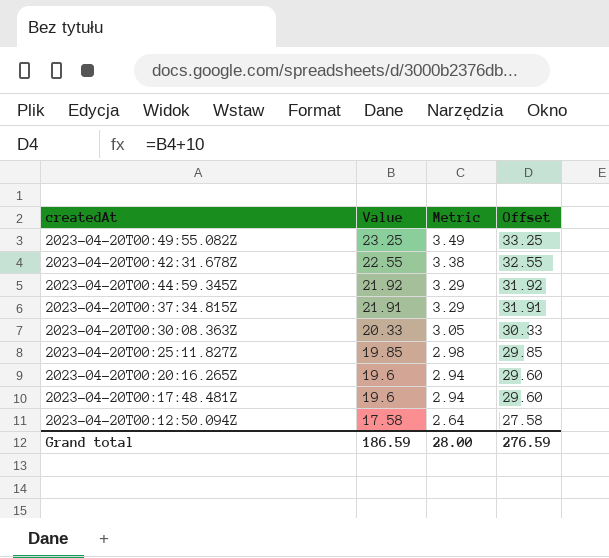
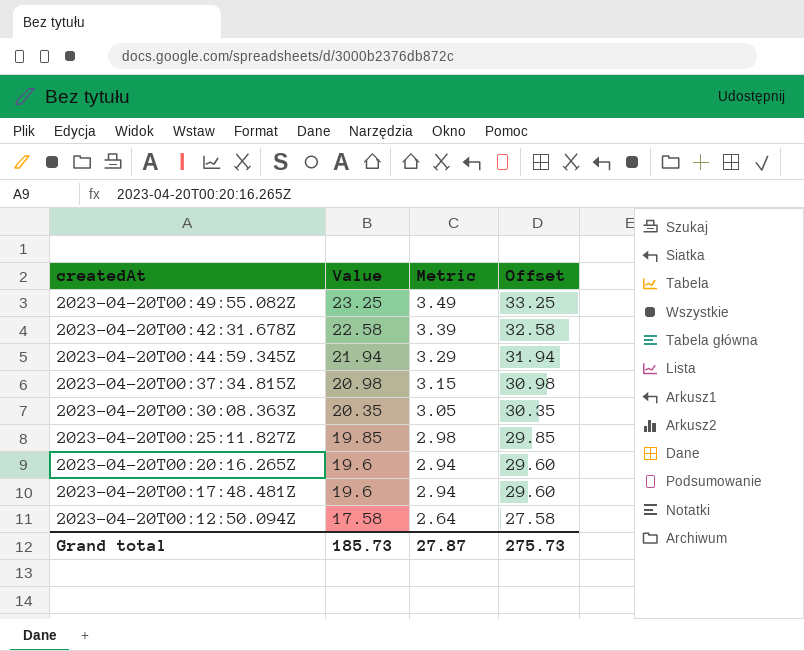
2023-04-20T00:42:31.678Z | Value: 22.55 -> 22.58
2023-04-20T00:42:31.678Z | Metric: 3.38 -> 3.39
2023-04-20T00:42:31.678Z | Offset: 32.55 -> 32.58
2023-04-20T00:44:59.345Z | Value: 21.92 -> 21.94
2023-04-20T00:44:59.345Z | Offset: 31.92 -> 31.94
2023-04-20T00:37:34.815Z | Value: 21.91 -> 20.98
2023-04-20T00:37:34.815Z | Metric: 3.29 -> 3.15
2023-04-20T00:37:34.815Z | Offset: 31.91 -> 30.98
2023-04-20T00:30:08.363Z | Value: 20.33 -> 20.35
2023-04-20T00:30:08.363Z | Offset: 30.33 -> 30.35
Grand total | Value: 186.59 -> 185.73
Grand total | Metric: 28.00 -> 27.87
Grand total | Offset: 276.59 -> 275.73

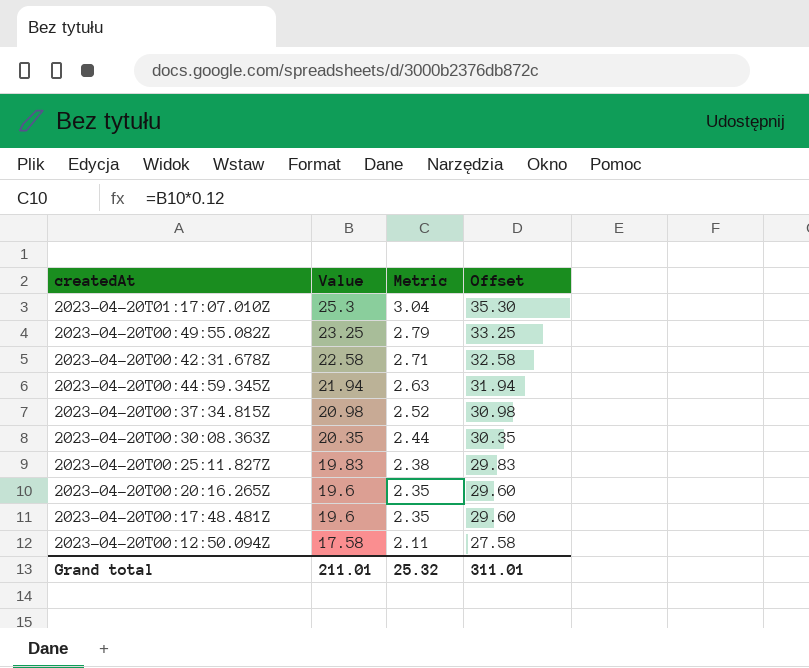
column Metric | formula: [Value] * 0.15 -> [Value] * 0.12
row 2023-04-20T01:17:07.010Z: none -> 25.3 | 3.04 | 35.30
2023-04-20T00:25:11.827Z | Value: 19.85 -> 19.83
2023-04-20T00:25:11.827Z | Offset: 29.85 -> 29.83
Grand total | Value: 185.73 -> 211.01
Grand total | Metric: 27.87 -> 25.32
Grand total | Offset: 275.73 -> 311.01

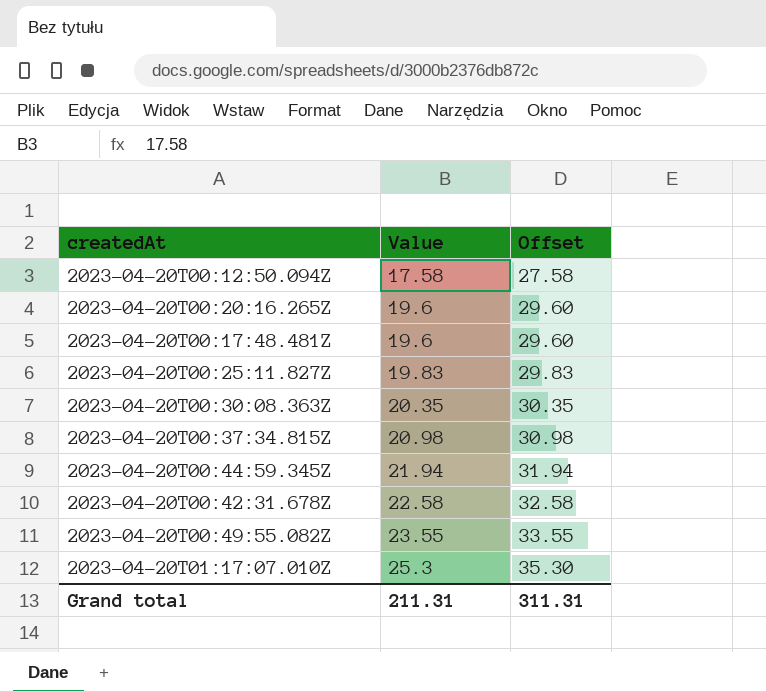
row order: Value descending -> Value ascending
column Metric | formula: [Value] * 0.12 -> none
2023-04-20T00:49:55.082Z | Value: 23.25 -> 23.55
2023-04-20T00:49:55.082Z | Offset: 33.25 -> 33.55
Grand total | Value: 211.01 -> 211.31
Grand total | Offset: 311.01 -> 311.31

